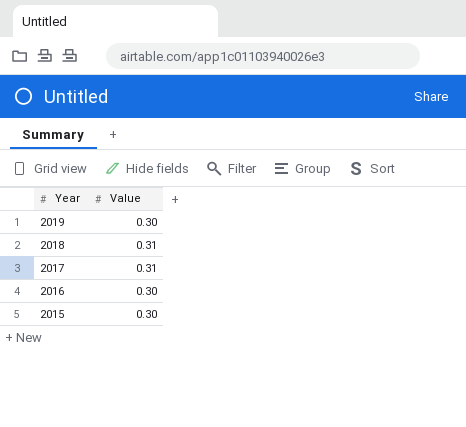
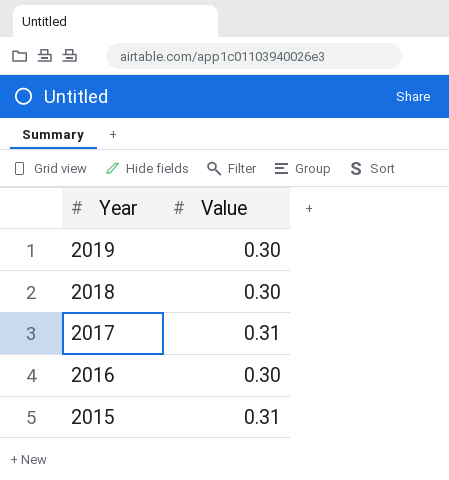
2018 | Value: 0.31 -> 0.30
2015 | Value: 0.30 -> 0.31

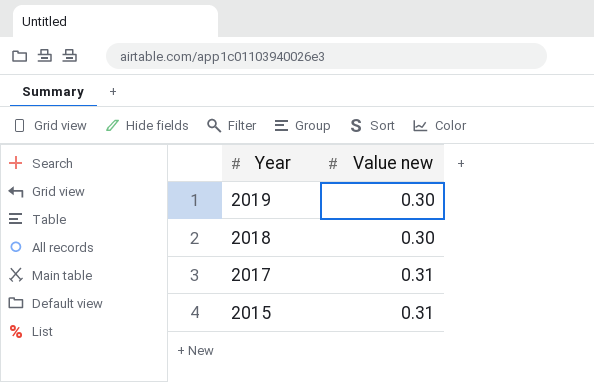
column name: Value -> Value new
row 2016: 0.30 -> none

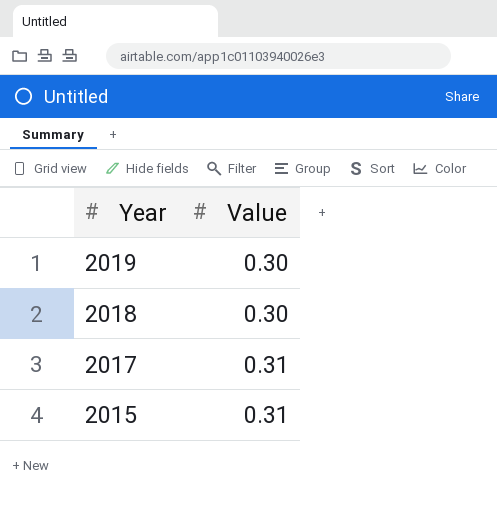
column name: Value new -> Value

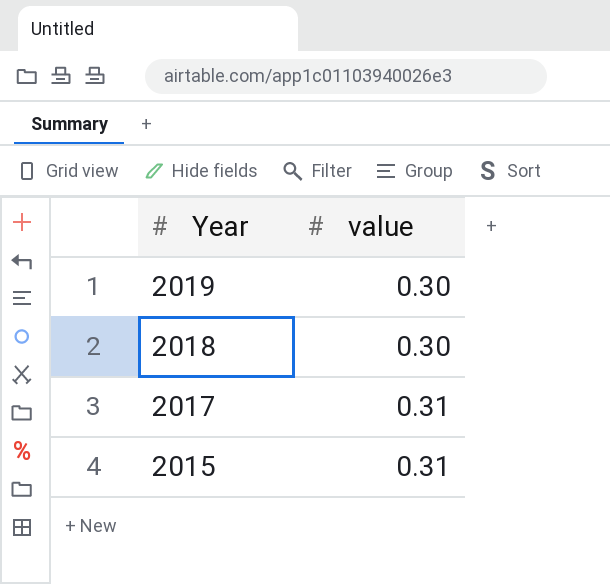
column name: Value -> value

